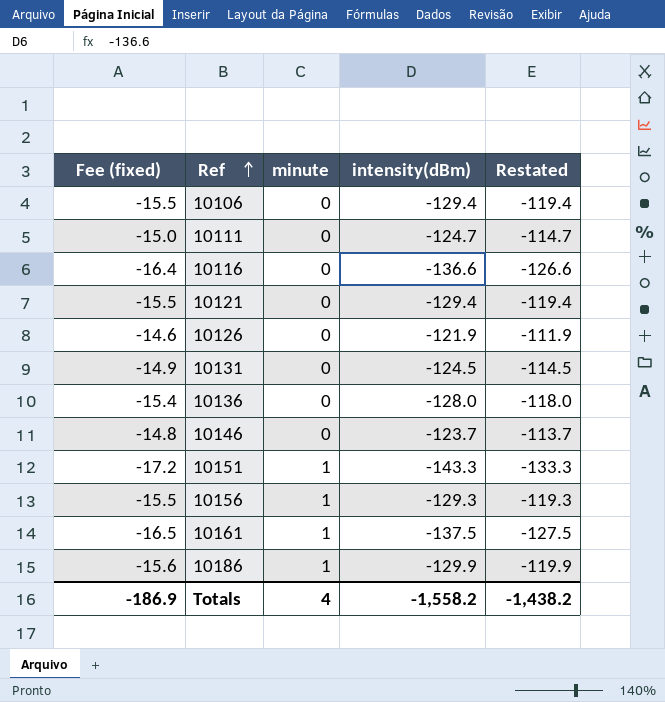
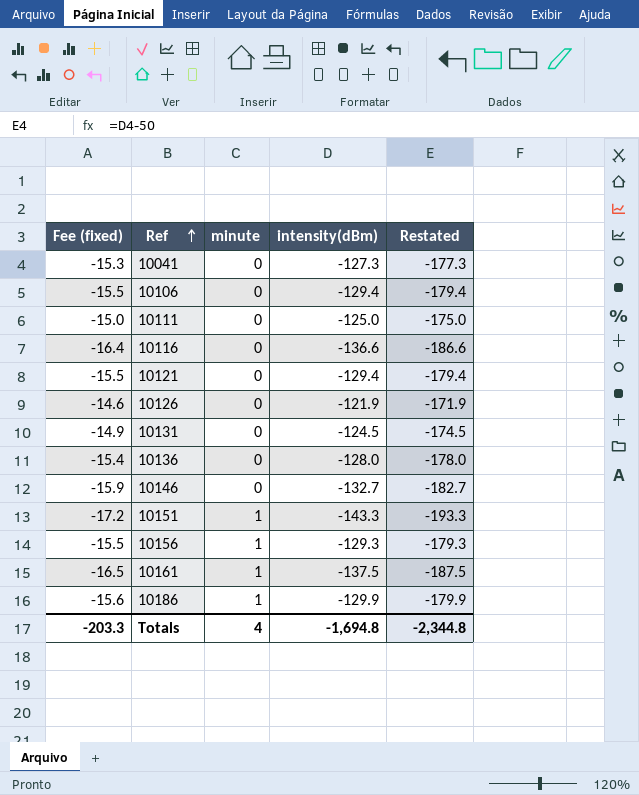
column Restated | formula: [intensity(dBm)] + 10 -> [intensity(dBm)] - 50
row 10041: none -> -15.3 | 0 | -127.3 | -177.3
10111 | intensity(dBm): -124.7 -> -125.0
10146 | Fee (fixed): -14.8 -> -15.9
10146 | intensity(dBm): -123.7 -> -132.7
Totals | Fee (fixed): -186.9 -> -203.3
Totals | intensity(dBm): -1,558.2 -> -1,694.8
Totals | Restated: -1,438.2 -> -2,344.8

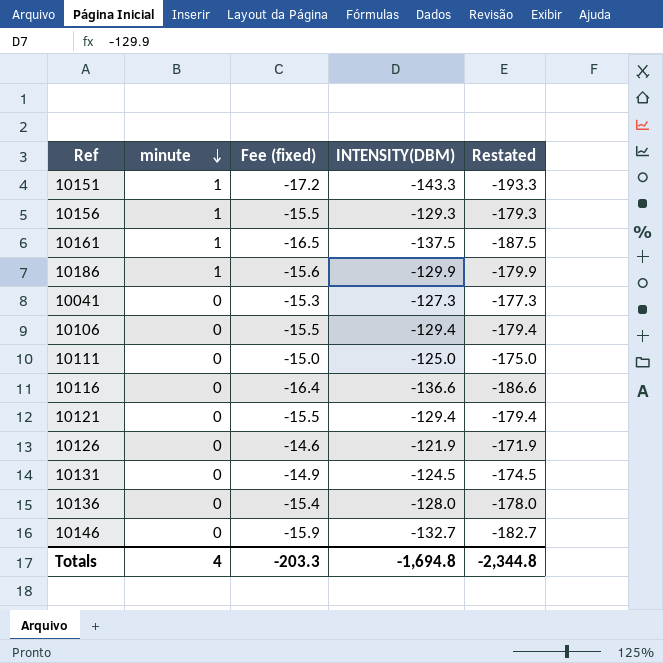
row order: Ref ascending -> minute descending
column Fee (fixed) | position: 1 -> 3
column name: intensity(dBm) -> INTENSITY(DBM)

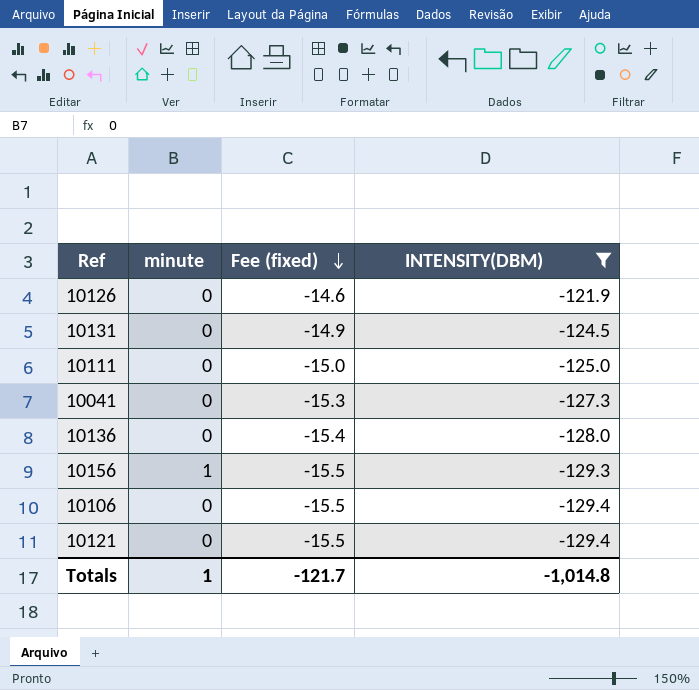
filter: none -> INTENSITY(DBM) >= -129.4
row order: minute descending -> Fee (fixed) descending
column Restated | formula: [INTENSITY(DBM)] - 50 -> none
Totals | minute: 4 -> 1
Totals | Fee (fixed): -203.3 -> -121.7
Totals | INTENSITY(DBM): -1,694.8 -> -1,014.8

